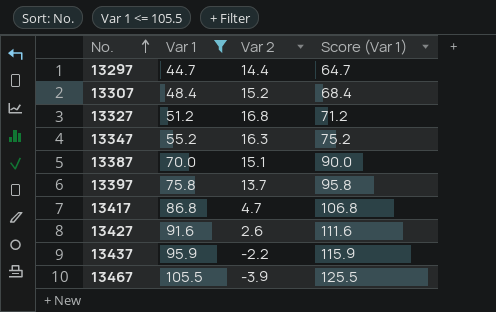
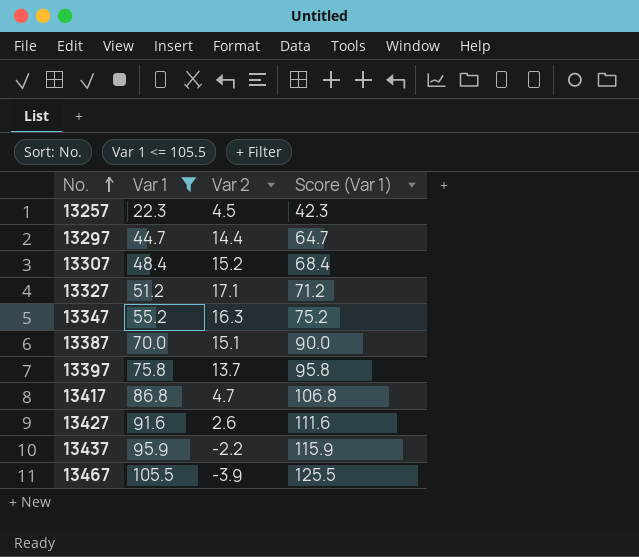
row 13257: none -> 22.3 | 4.5 | 42.3
13327 | Var 2: 16.8 -> 17.1

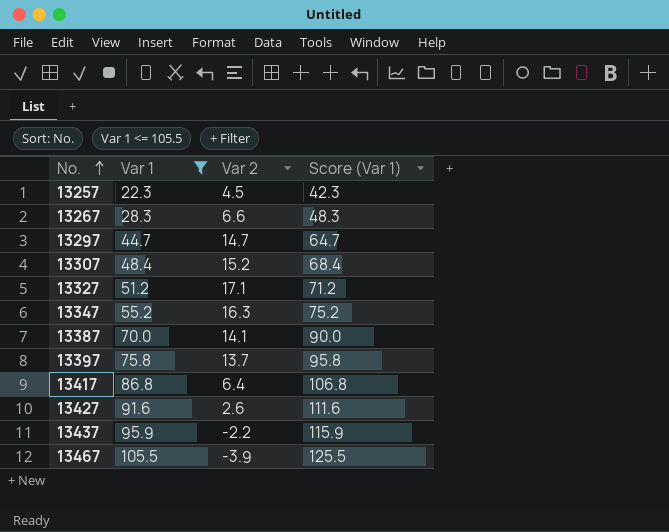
row 13267: none -> 28.3 | 6.6 | 48.3
13297 | Var 2: 14.4 -> 14.7
13387 | Var 2: 15.1 -> 14.1
13417 | Var 2: 4.7 -> 6.4

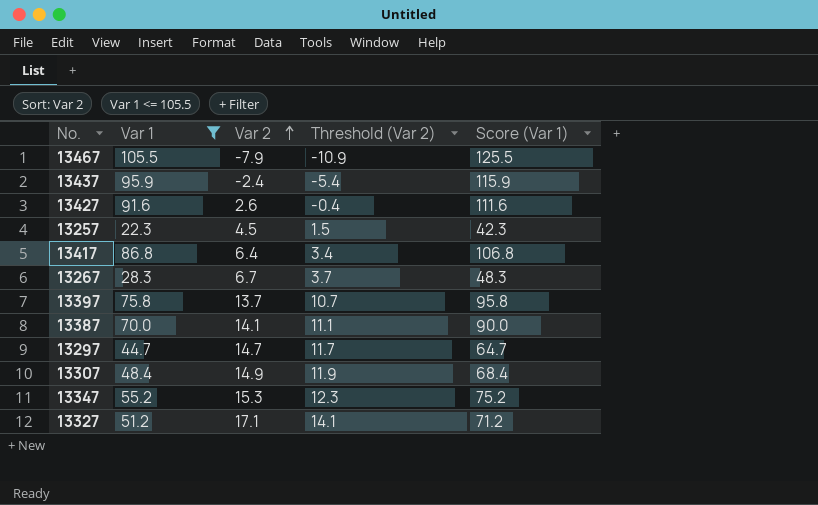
row order: No. ascending -> Var 2 ascending
column Threshold (Var 2) | formula: none -> [Var 2] - 3
13467 | Var 2: -3.9 -> -7.9
13437 | Var 2: -2.2 -> -2.4
13267 | Var 2: 6.6 -> 6.7
13307 | Var 2: 15.2 -> 14.9
13347 | Var 2: 16.3 -> 15.3

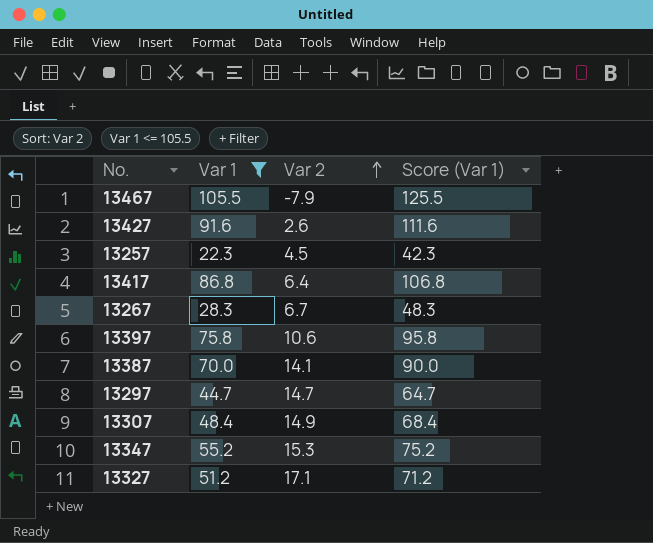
column Threshold (Var 2) | formula: [Var 2] - 3 -> none
row 13437: 95.9 | -2.4 | -5.4 | 115.9 -> none
13397 | Var 2: 13.7 -> 10.6

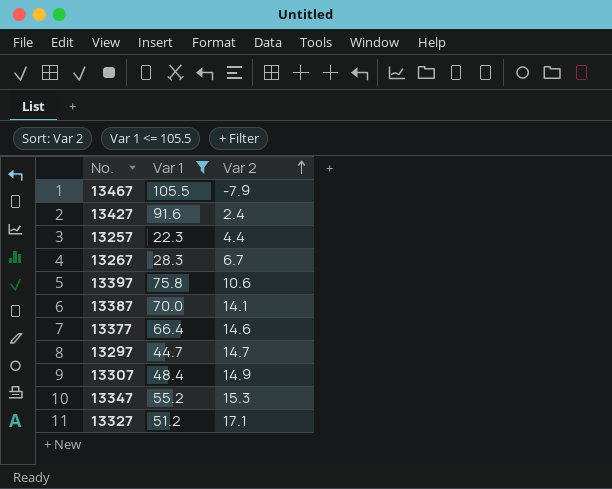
column Score (Var 1) | formula: [Var 1] + 20 -> none
row 13417: 86.8 | 6.4 | 106.8 -> none
13427 | Var 2: 2.6 -> 2.4
13257 | Var 2: 4.5 -> 4.4
row 13377: none -> 66.4 | 14.6

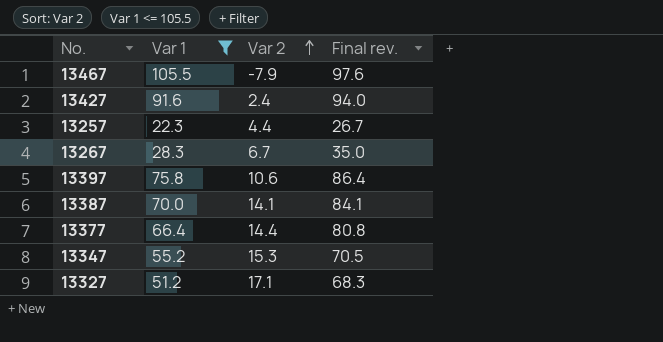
column Final rev. | formula: none -> [Var 1] + [Var 2]
row 13297: 44.7 | 14.7 -> none
row 13307: 48.4 | 14.9 -> none
13377 | Var 2: 14.6 -> 14.4

